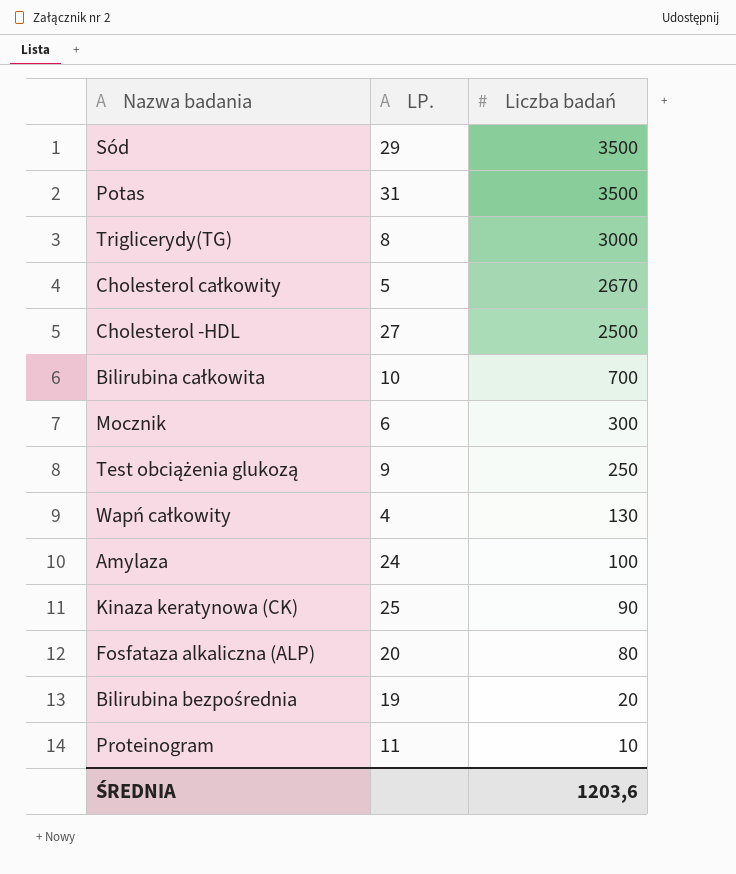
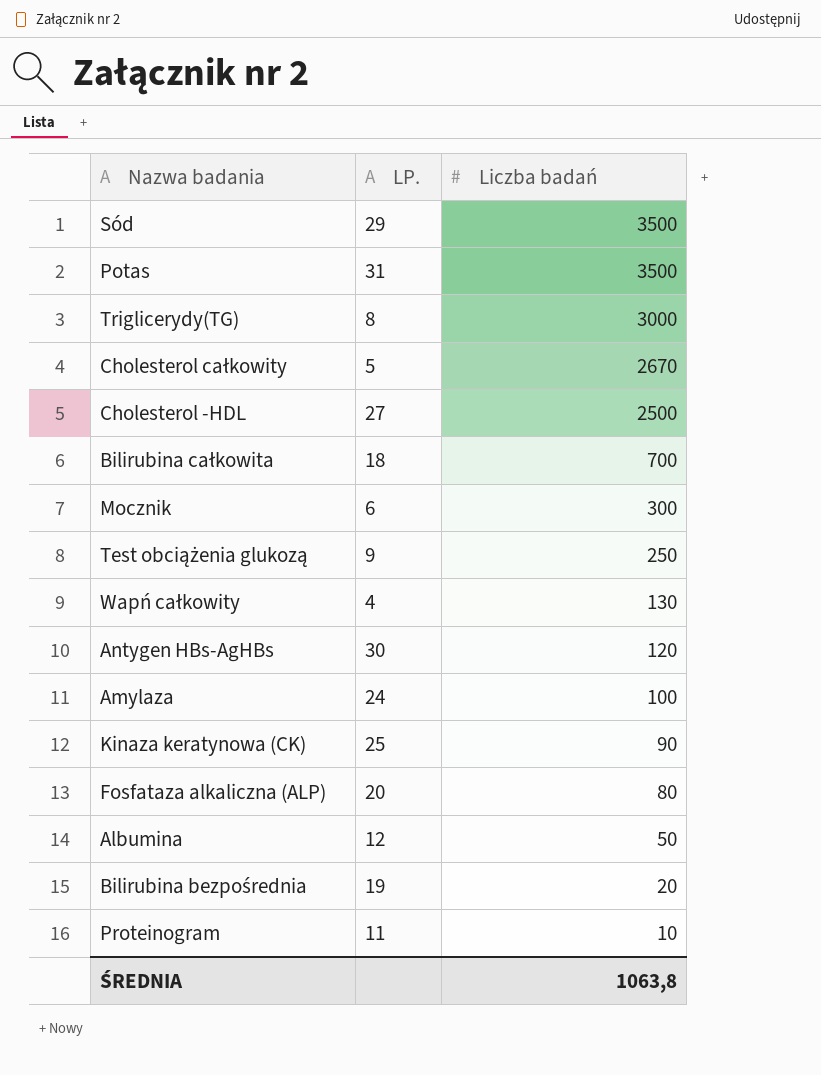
Bilirubina całkowita | LP.: 10 -> 18
row Antygen HBs-AgHBs: none -> 30 | 120
row Albumina: none -> 12 | 50
ŚREDNIA | Liczba badań: 1203,6 -> 1063,8

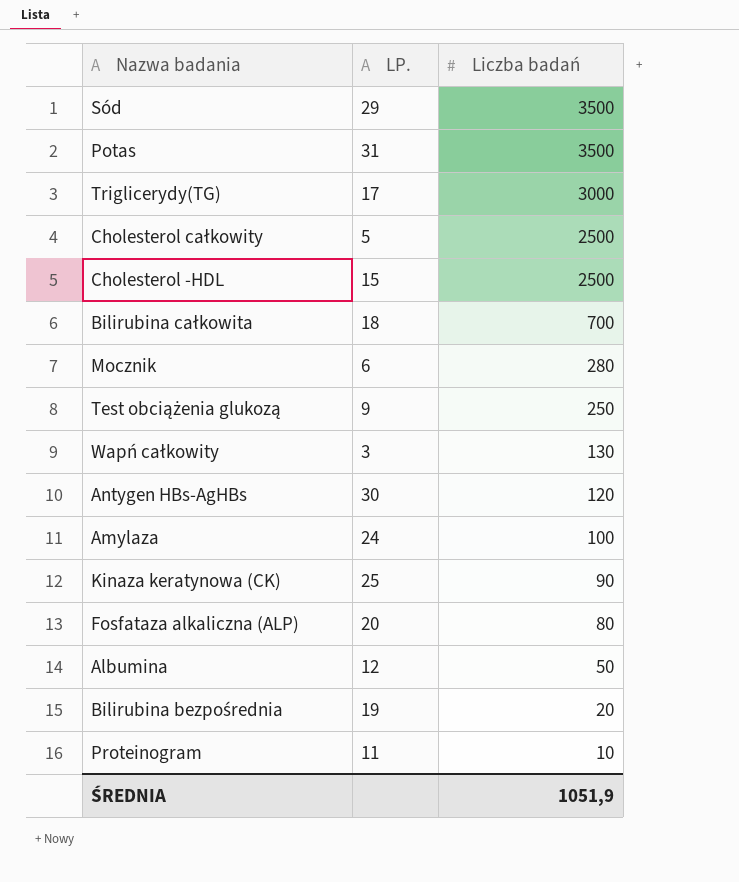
Triglicerydy(TG) | LP.: 8 -> 17
Cholesterol całkowity | Liczba badań: 2670 -> 2500
Cholesterol -HDL | LP.: 27 -> 15
Mocznik | Liczba badań: 300 -> 280
Wapń całkowity | LP.: 4 -> 3
ŚREDNIA | Liczba badań: 1063,8 -> 1051,9

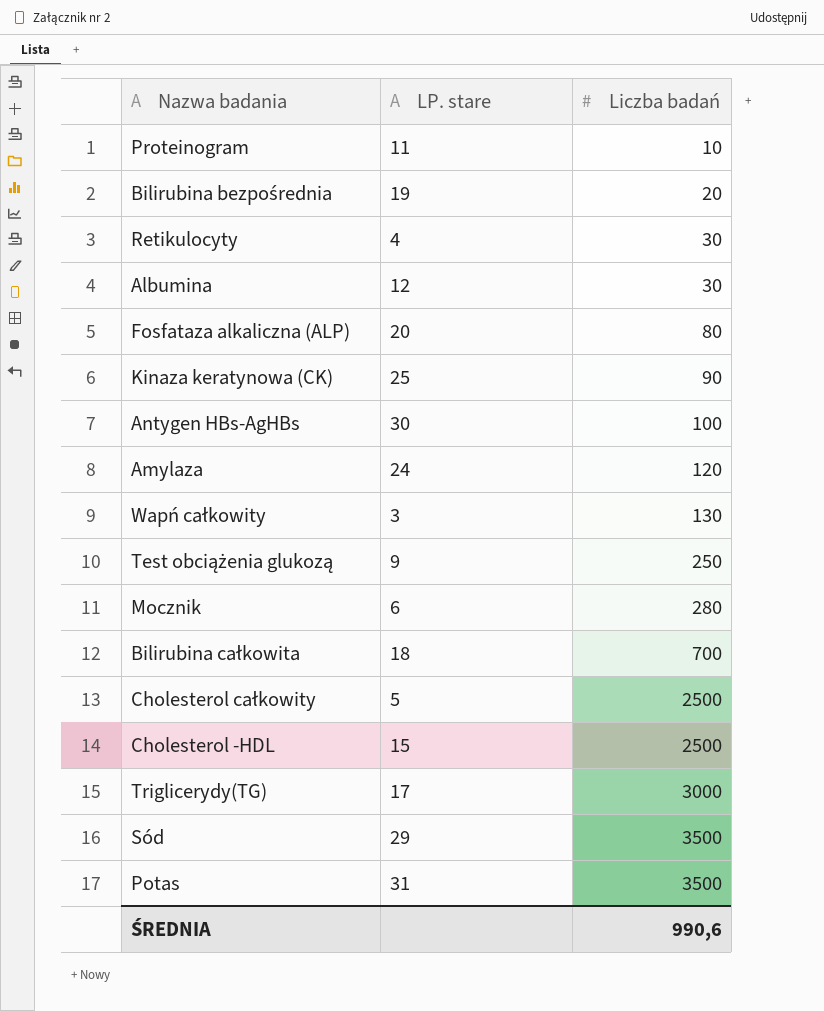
row order: Liczba badań descending -> Liczba badań ascending
column name: LP. -> LP. stare
row Retikulocyty: none -> 4 | 30
Albumina | Liczba badań: 50 -> 30
Antygen HBs-AgHBs | Liczba badań: 120 -> 100
Amylaza | Liczba badań: 100 -> 120
ŚREDNIA | Liczba badań: 1051,9 -> 990,6

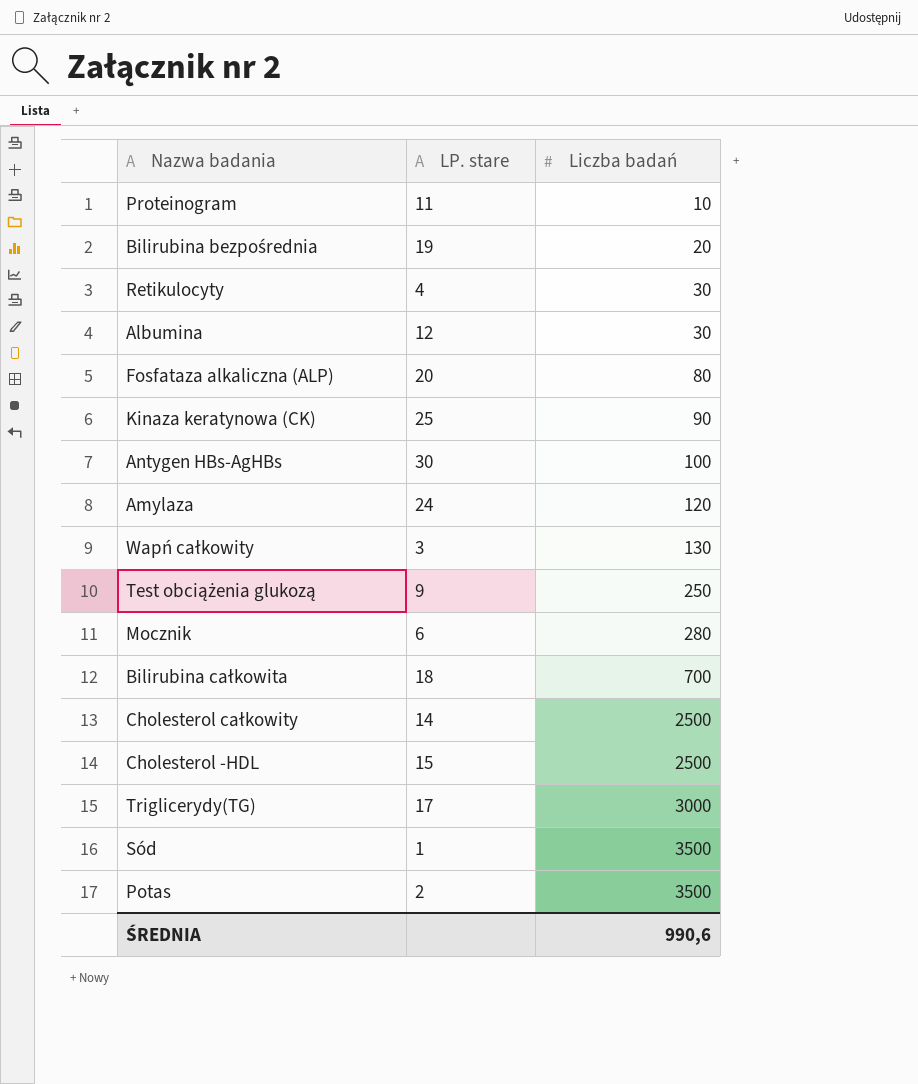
Cholesterol całkowity | LP. stare: 5 -> 14
Sód | LP. stare: 29 -> 1
Potas | LP. stare: 31 -> 2

